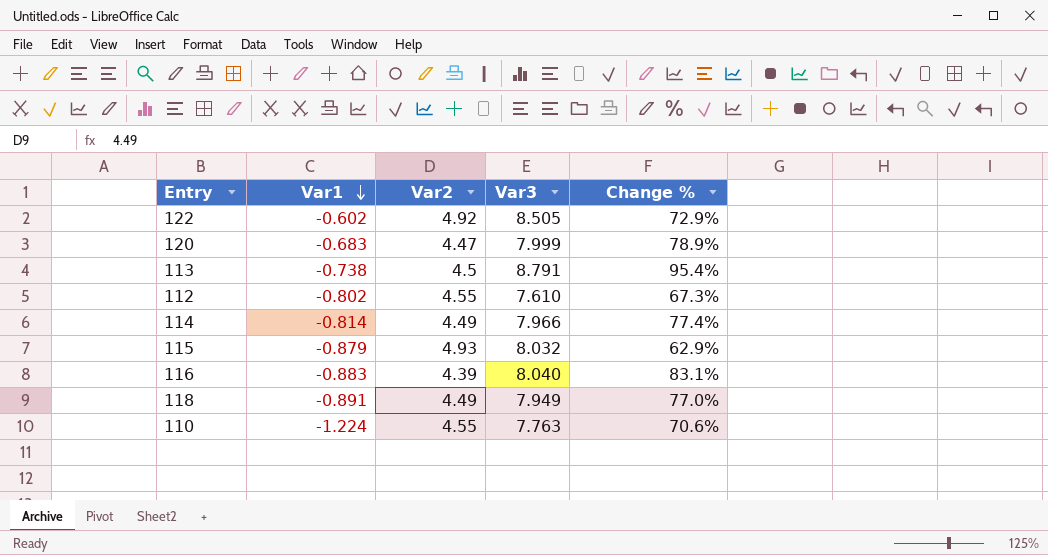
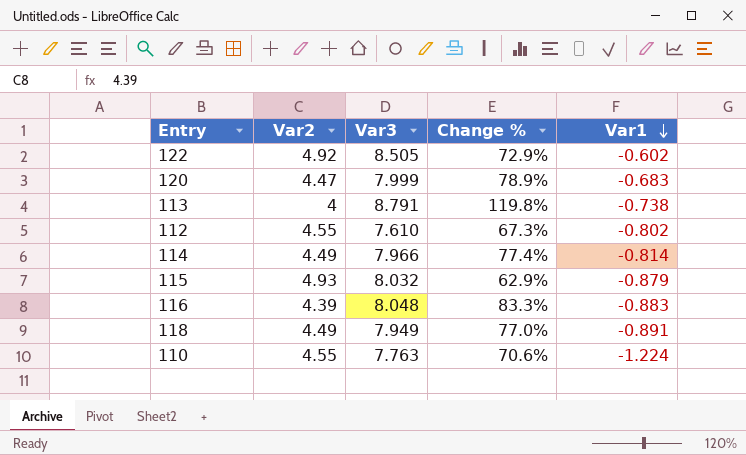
column Var1 | position: 2 -> 5
113 | Var2: 4.5 -> 4
113 | Change %: 95.4% -> 119.8%
116 | Var3: 8.040 -> 8.048
116 | Change %: 83.1% -> 83.3%

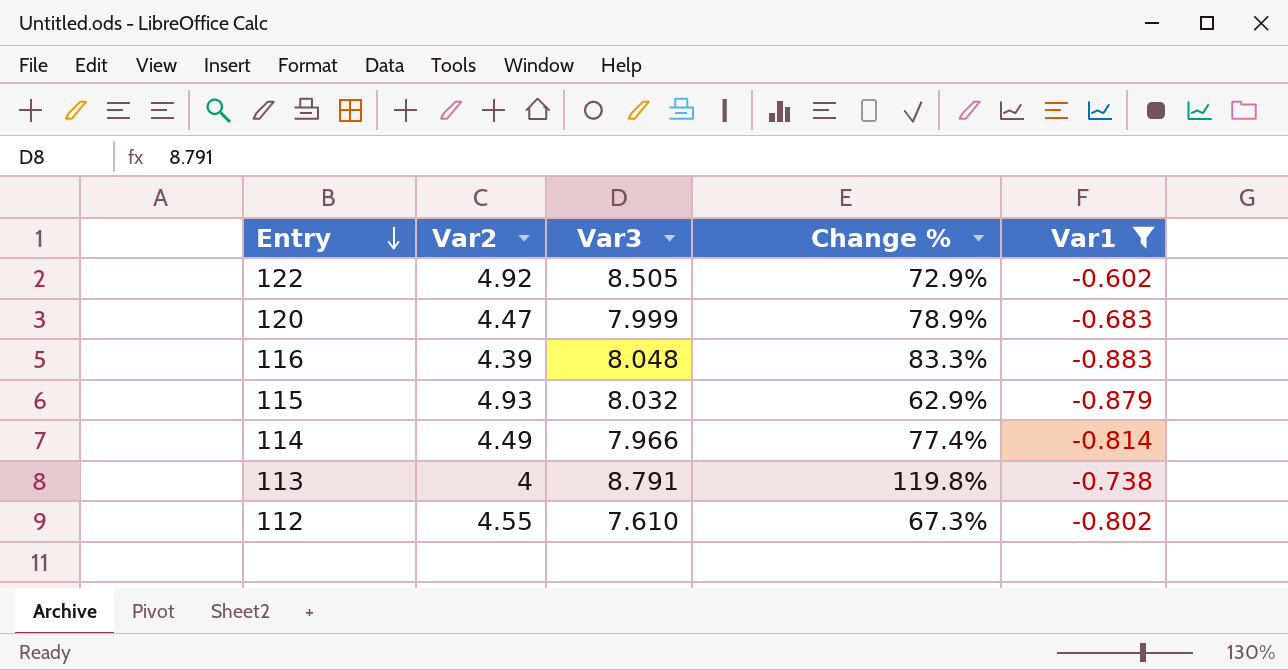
filter: none -> Var1 >= -0.883
row order: Var1 descending -> Entry descending

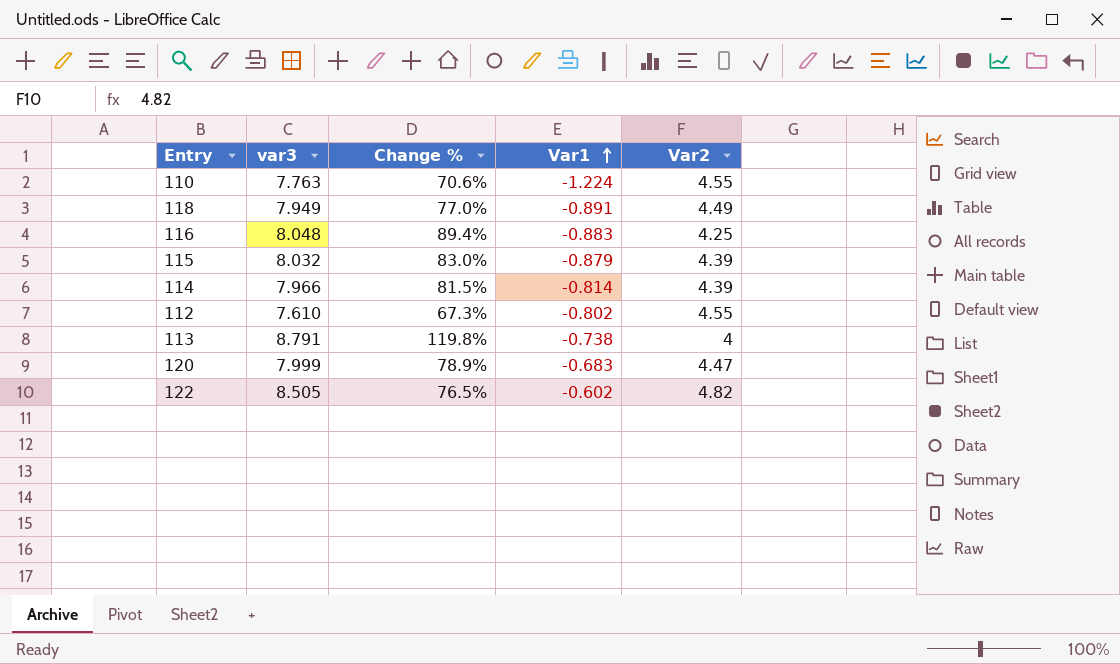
filter: Var1 >= -0.883 -> none
row order: Entry descending -> Var1 ascending
column name: Var3 -> var3
column Var2 | position: 2 -> 5
116 | Change %: 83.3% -> 89.4%
116 | Var2: 4.39 -> 4.25
115 | Change %: 62.9% -> 83.0%
115 | Var2: 4.93 -> 4.39
114 | Change %: 77.4% -> 81.5%
114 | Var2: 4.49 -> 4.39
122 | Change %: 72.9% -> 76.5%
122 | Var2: 4.92 -> 4.82

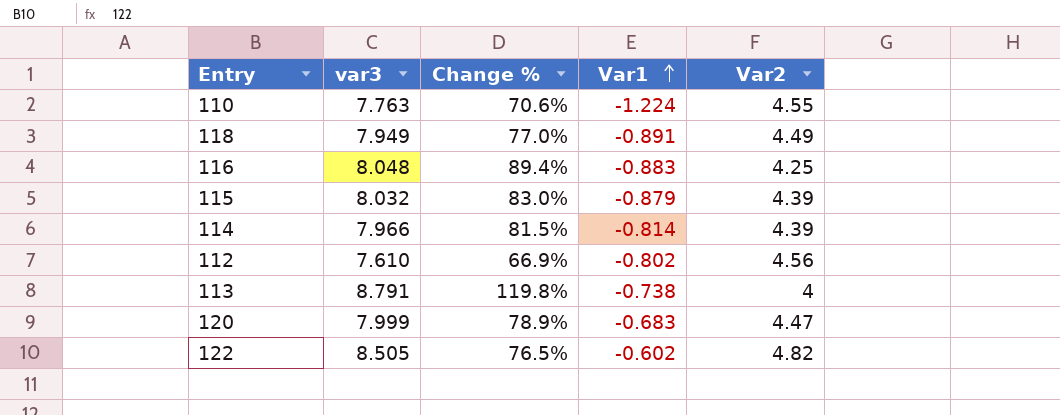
112 | Change %: 67.3% -> 66.9%
112 | Var2: 4.55 -> 4.56

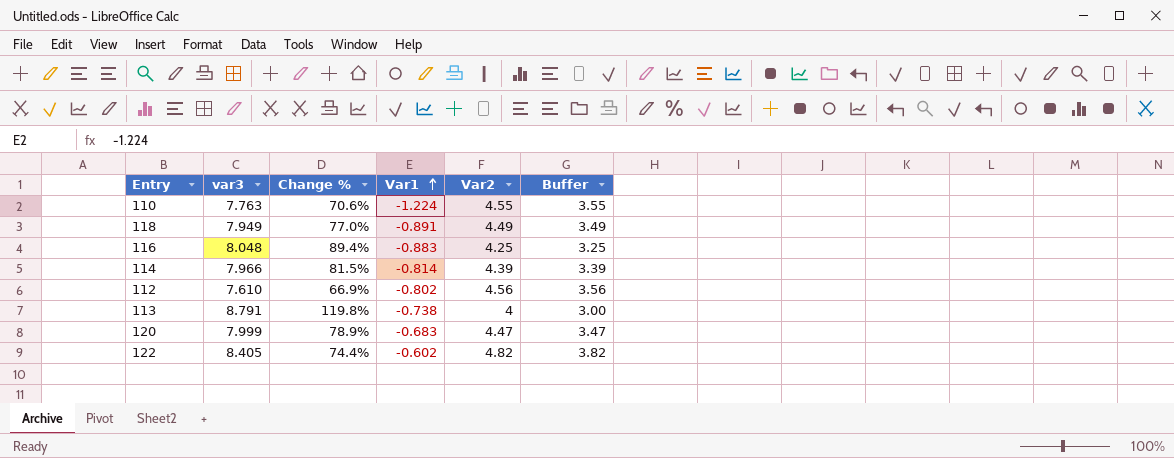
column Buffer | formula: none -> [Var2] - 1
row 115: 8.032 | 83.0% | -0.879 | 4.39 -> none
122 | var3: 8.505 -> 8.405
122 | Change %: 76.5% -> 74.4%

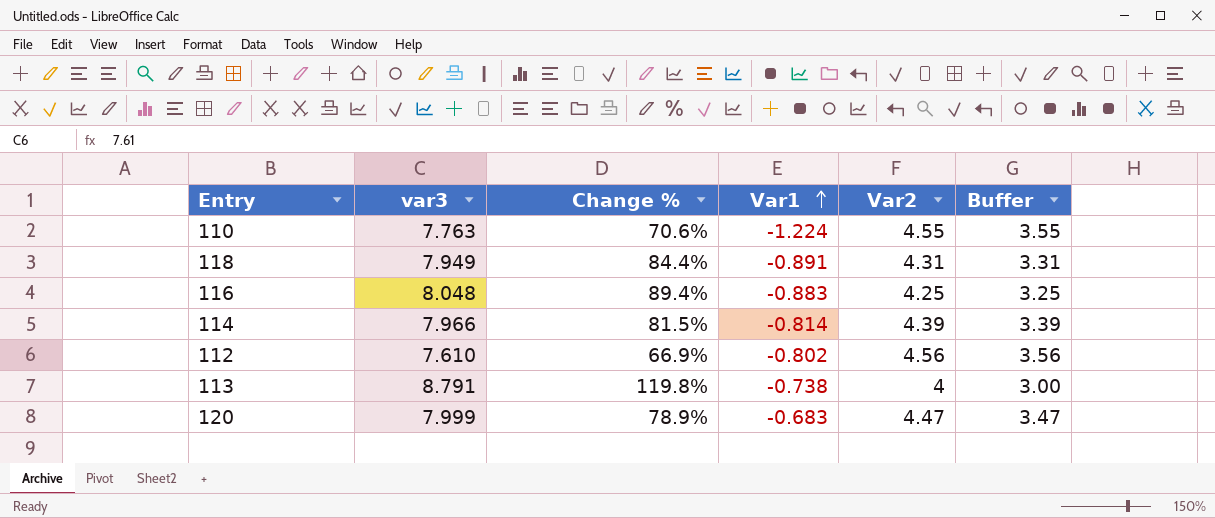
row 122: 8.405 | 74.4% | -0.602 | 4.82 | 3.82 -> none
118 | Change %: 77.0% -> 84.4%
118 | Var2: 4.49 -> 4.31
118 | Buffer: 3.49 -> 3.31

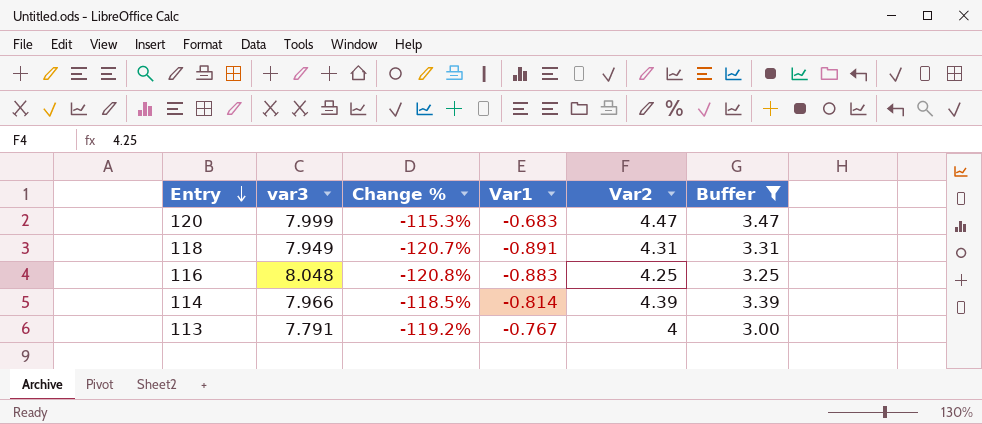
filter: none -> Buffer <= 3.47
row order: Var1 ascending -> Entry descending
column Change % | formula: ([var3] - [Var2]) / [Var2] -> ([Var1] - [Var2]) / [Var2]
113 | var3: 8.791 -> 7.791
113 | Var1: -0.738 -> -0.767

